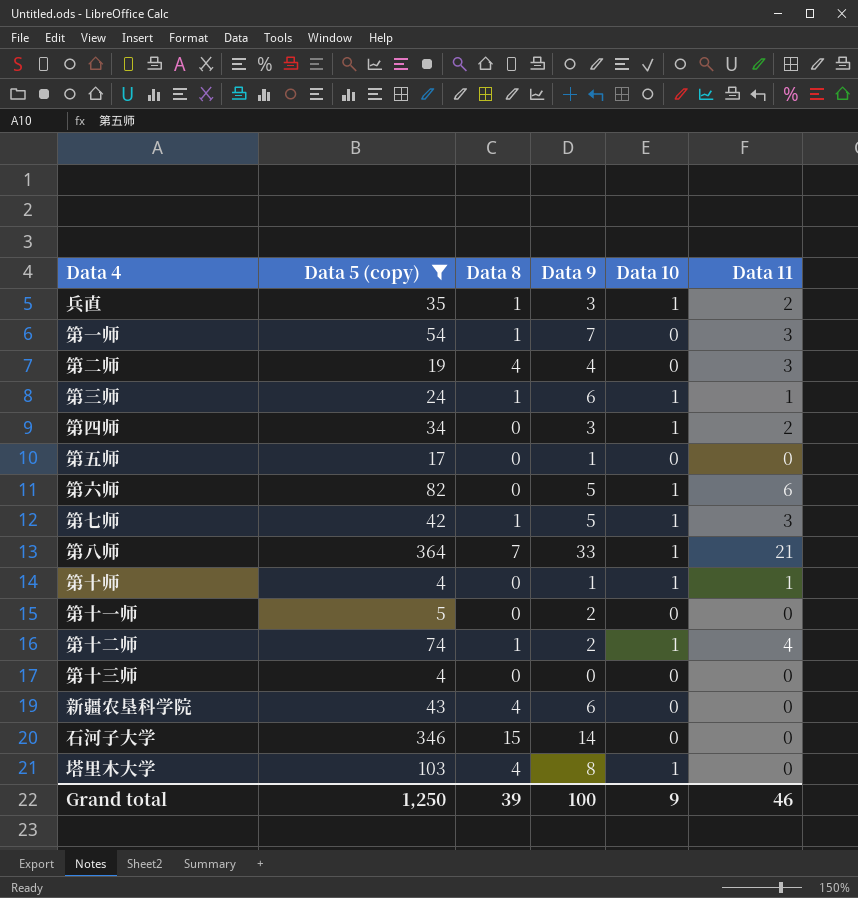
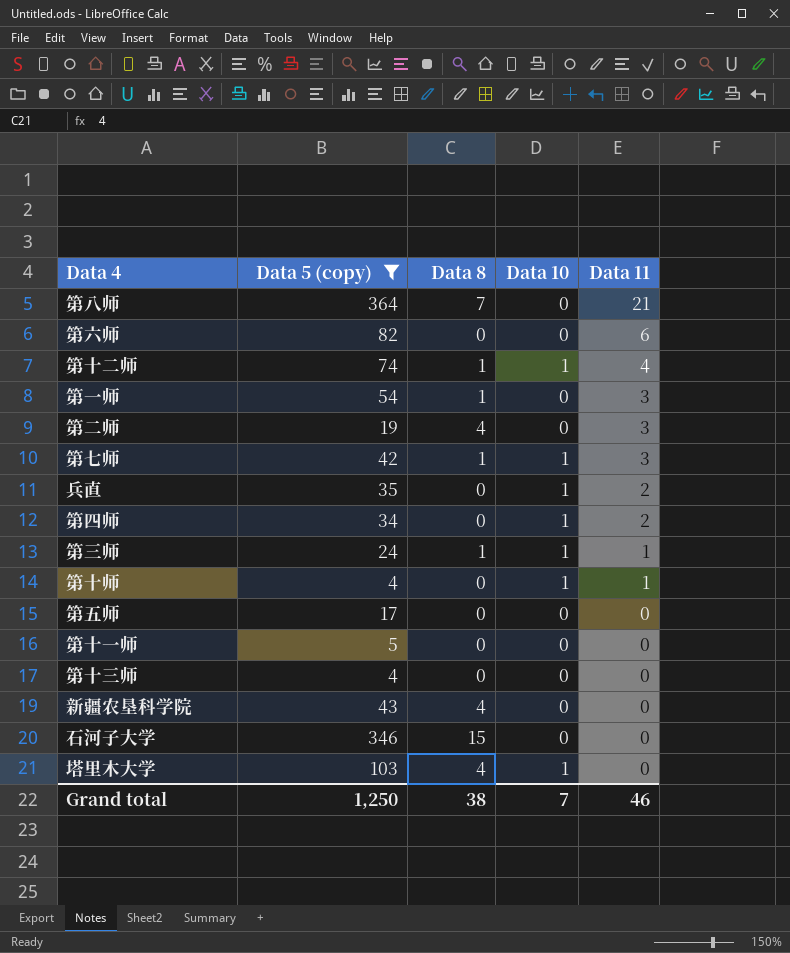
row order: none -> Data 11 descending
column Data 9 | position: 4 -> none
第八师 | Data 10: 1 -> 0
第六师 | Data 10: 1 -> 0
兵直 | Data 8: 1 -> 0
Grand total | Data 8: 39 -> 38
Grand total | Data 10: 9 -> 7

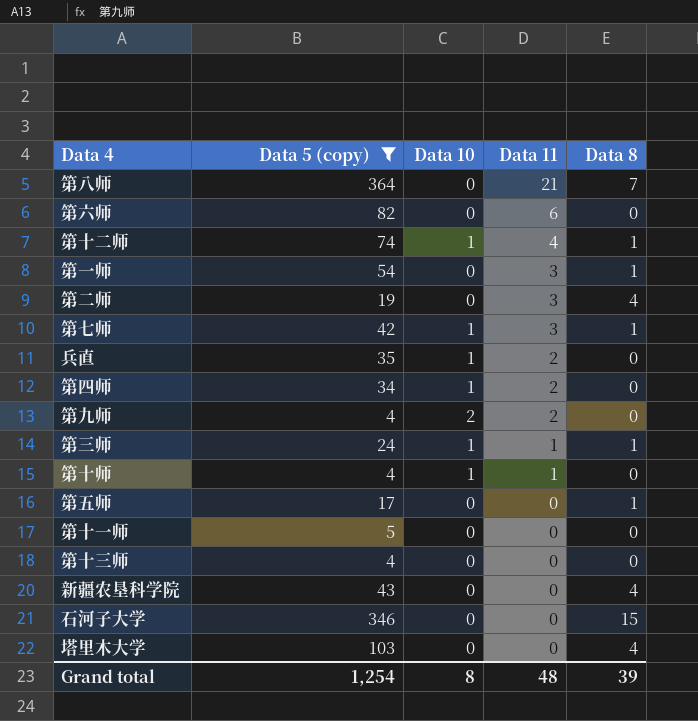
column Data 8 | position: 3 -> 5
row 第九师: none -> 4 | 2 | 2 | 0
第五师 | Data 8: 0 -> 1
塔里木大学 | Data 10: 1 -> 0
Grand total | Data 5 (copy): 1,250 -> 1,254
Grand total | Data 10: 7 -> 8
Grand total | Data 11: 46 -> 48
Grand total | Data 8: 38 -> 39

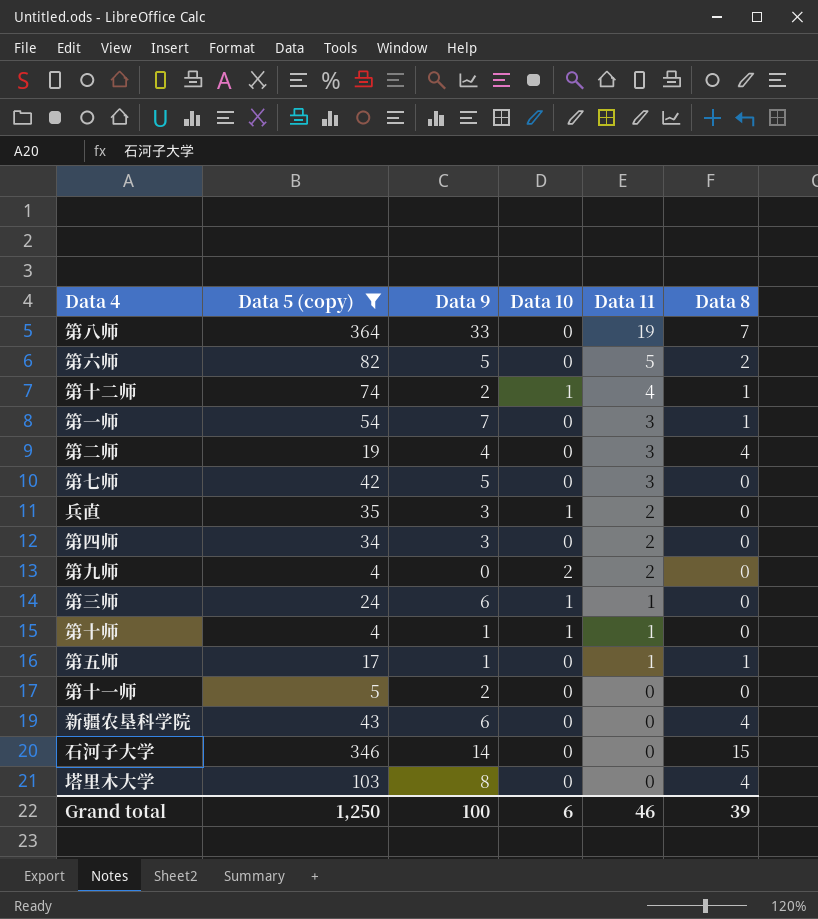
column Data 9 | position: none -> 3
row 第十三师: 4 | 0 | 0 | 0 -> none
第八师 | Data 11: 21 -> 19
第六师 | Data 11: 6 -> 5
第六师 | Data 8: 0 -> 2
第七师 | Data 10: 1 -> 0
第七师 | Data 8: 1 -> 0
第四师 | Data 10: 1 -> 0
第三师 | Data 8: 1 -> 0
第五师 | Data 11: 0 -> 1
Grand total | Data 5 (copy): 1,254 -> 1,250
Grand total | Data 10: 8 -> 6
Grand total | Data 11: 48 -> 46

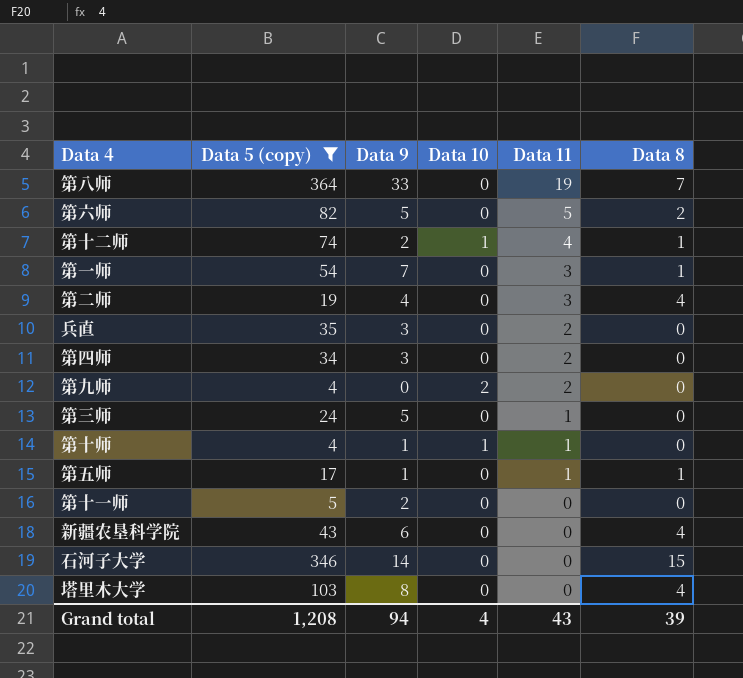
row 第七师: 42 | 5 | 0 | 3 | 0 -> none
兵直 | Data 10: 1 -> 0
第三师 | Data 9: 6 -> 5
第三师 | Data 10: 1 -> 0
Grand total | Data 5 (copy): 1,250 -> 1,208
Grand total | Data 9: 100 -> 94
Grand total | Data 10: 6 -> 4
Grand total | Data 11: 46 -> 43

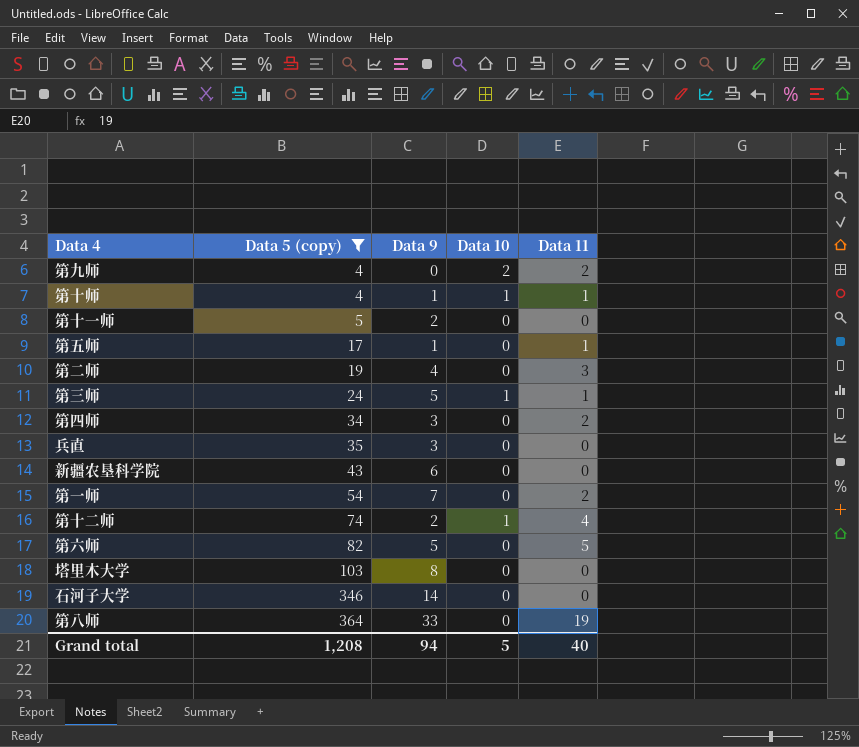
row order: Data 11 descending -> Data 5 (copy) ascending
column Data 8 | position: 6 -> none
第三师 | Data 10: 0 -> 1
兵直 | Data 11: 2 -> 0
第一师 | Data 11: 3 -> 2
Grand total | Data 10: 4 -> 5
Grand total | Data 11: 43 -> 40

